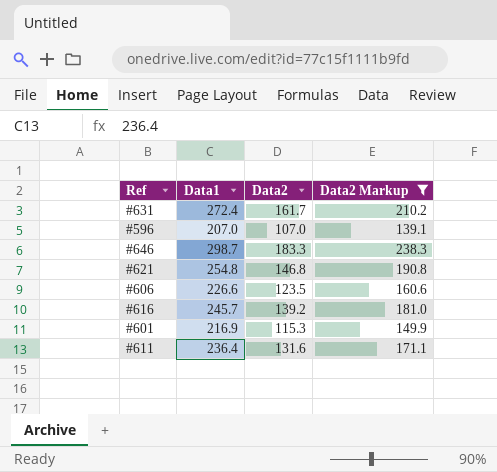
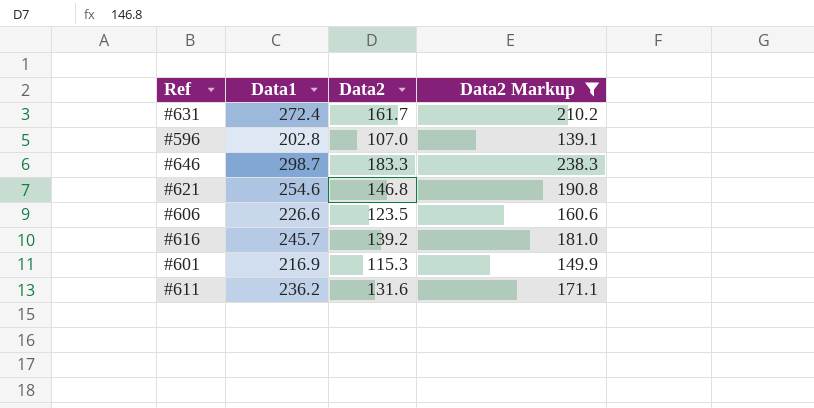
#596 | Data1: 207.0 -> 202.8
#621 | Data1: 254.8 -> 254.6
#611 | Data1: 236.4 -> 236.2

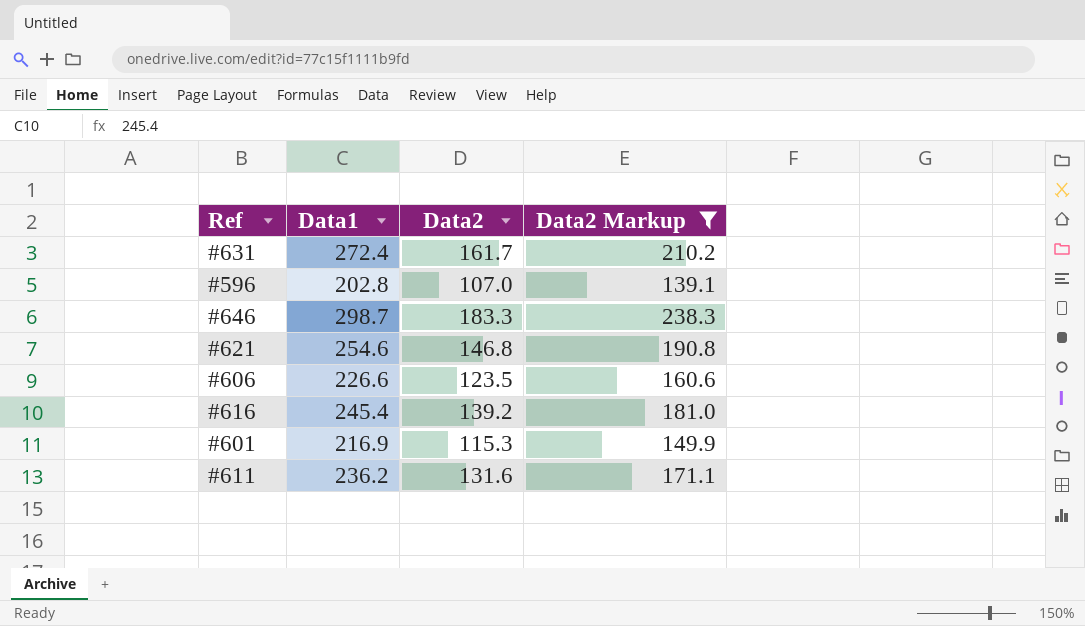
#616 | Data1: 245.7 -> 245.4

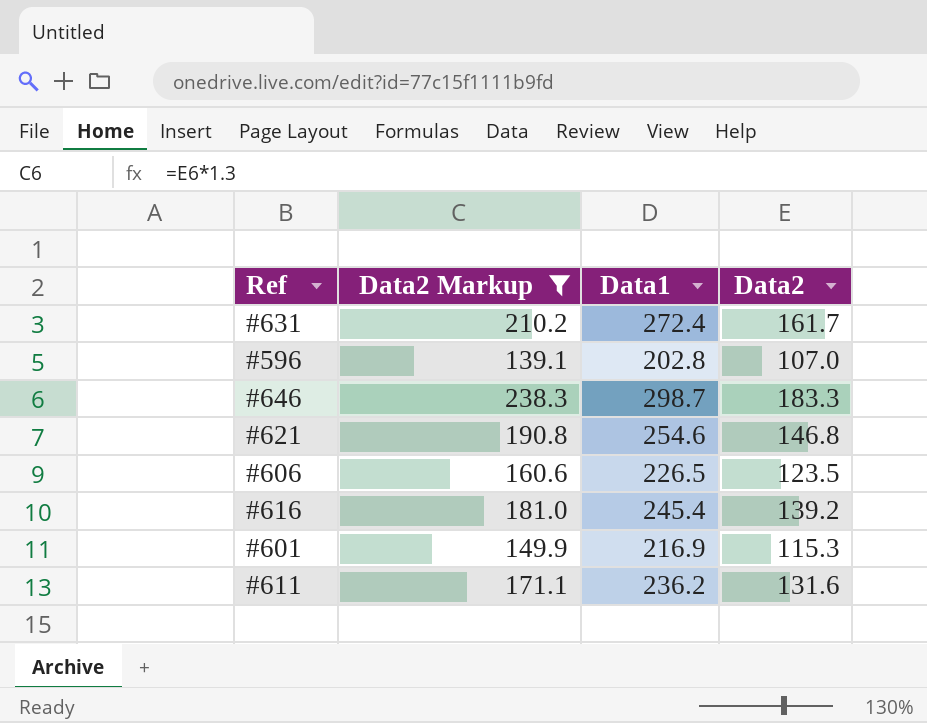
column Data2 Markup | position: 4 -> 2
#606 | Data1: 226.6 -> 226.5

